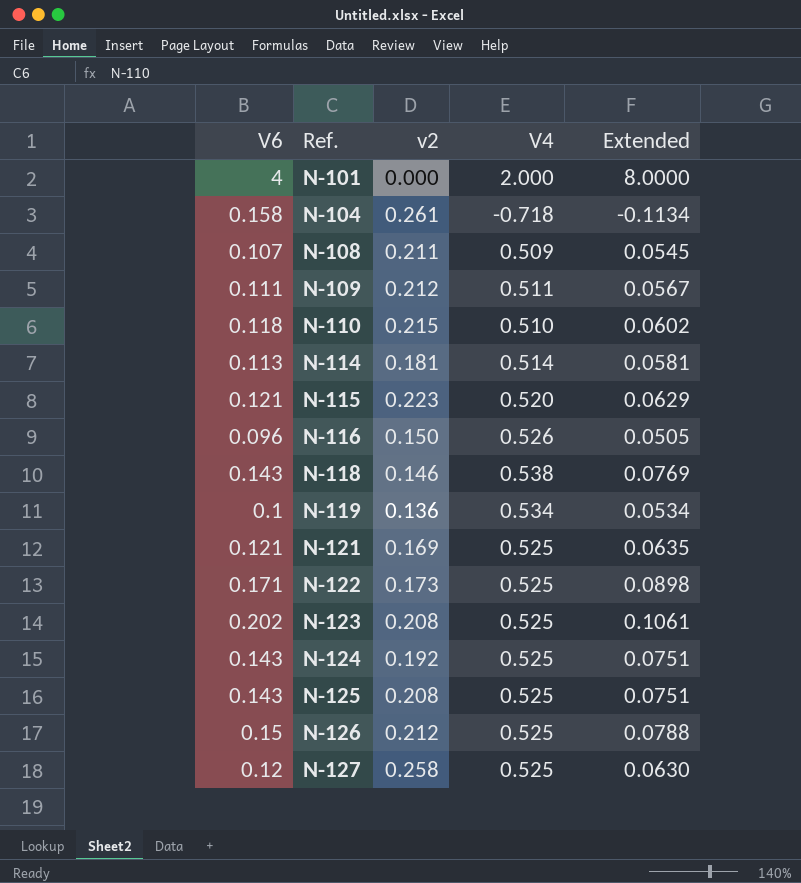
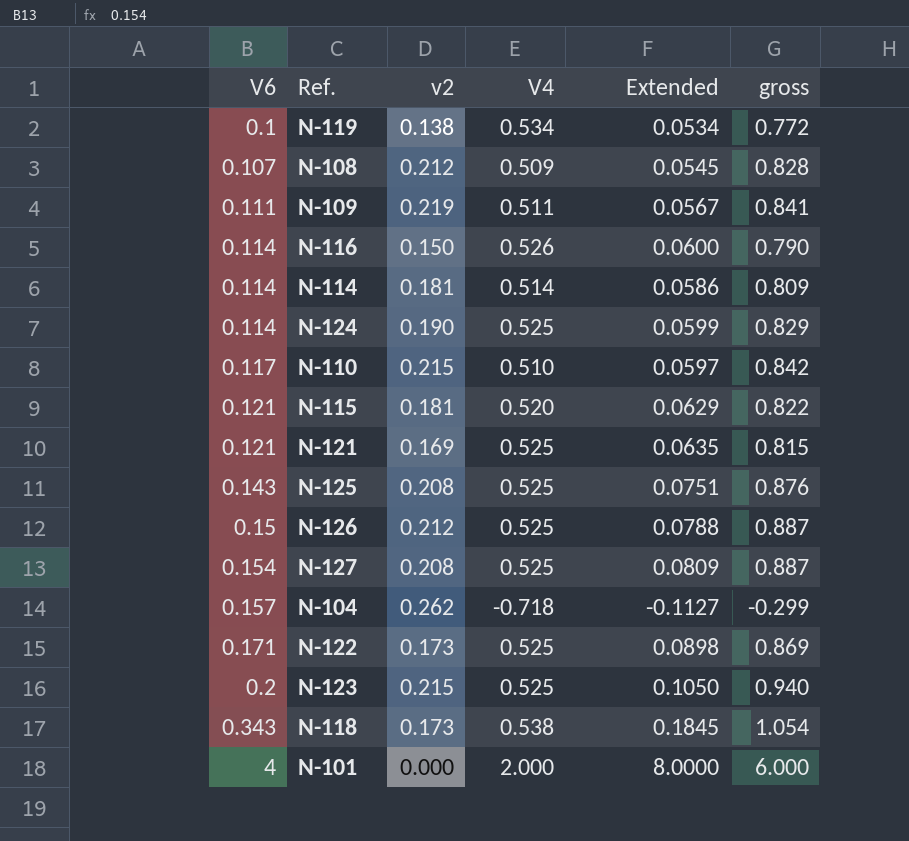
row order: Ref. ascending -> V6 ascending
column gross | formula: none -> [V6] + [v2] + [V4]
N-119 | v2: 0.136 -> 0.138
N-108 | v2: 0.211 -> 0.212
N-109 | v2: 0.212 -> 0.219
N-116 | V6: 0.096 -> 0.114
N-116 | Extended: 0.0505 -> 0.0600
N-114 | V6: 0.113 -> 0.114
N-114 | Extended: 0.0581 -> 0.0586
N-124 | V6: 0.143 -> 0.114
N-124 | v2: 0.192 -> 0.190
N-124 | Extended: 0.0751 -> 0.0599
N-110 | V6: 0.118 -> 0.117
N-110 | Extended: 0.0602 -> 0.0597
N-115 | v2: 0.223 -> 0.181
N-127 | V6: 0.12 -> 0.154
N-127 | v2: 0.258 -> 0.208
N-127 | Extended: 0.0630 -> 0.0809
N-104 | V6: 0.158 -> 0.157
N-104 | v2: 0.261 -> 0.262
N-104 | Extended: -0.1134 -> -0.1127
N-123 | V6: 0.202 -> 0.2
N-123 | v2: 0.208 -> 0.215
N-123 | Extended: 0.1061 -> 0.1050
N-118 | V6: 0.143 -> 0.343
N-118 | v2: 0.146 -> 0.173
N-118 | Extended: 0.0769 -> 0.1845

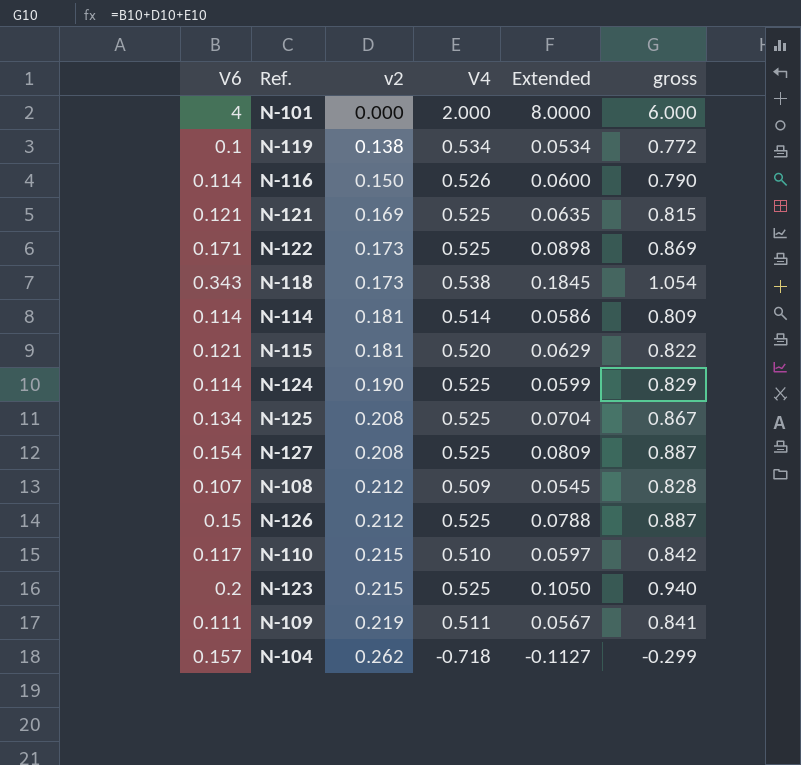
row order: V6 ascending -> v2 ascending
N-125 | V6: 0.143 -> 0.134
N-125 | Extended: 0.0751 -> 0.0704
N-125 | gross: 0.876 -> 0.867

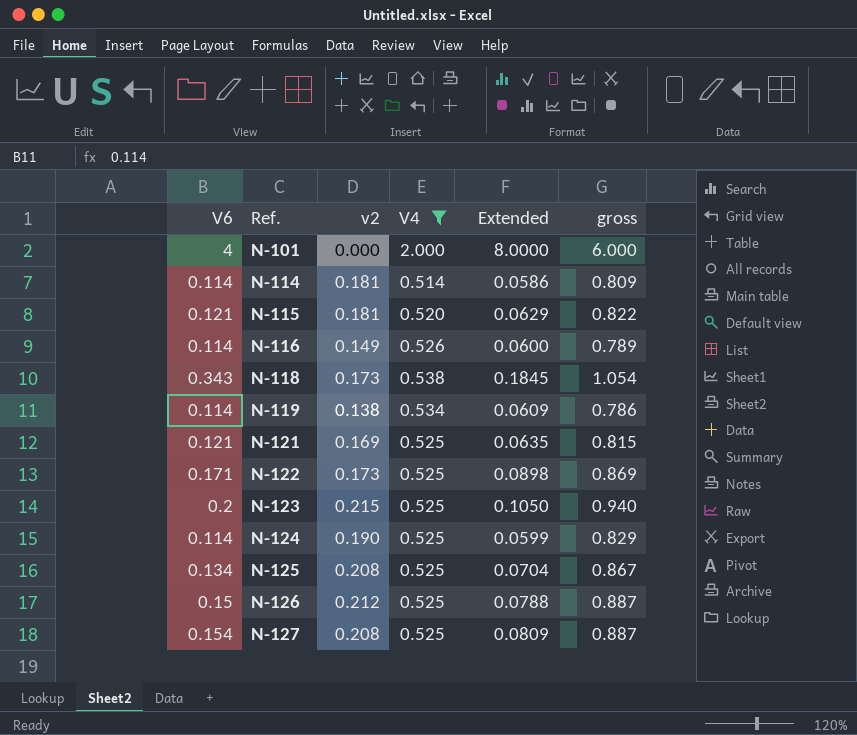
filter: none -> V4 >= 0.514
row order: v2 ascending -> Ref. ascending
N-116 | v2: 0.150 -> 0.149
N-116 | gross: 0.790 -> 0.789
N-119 | V6: 0.1 -> 0.114
N-119 | Extended: 0.0534 -> 0.0609
N-119 | gross: 0.772 -> 0.786

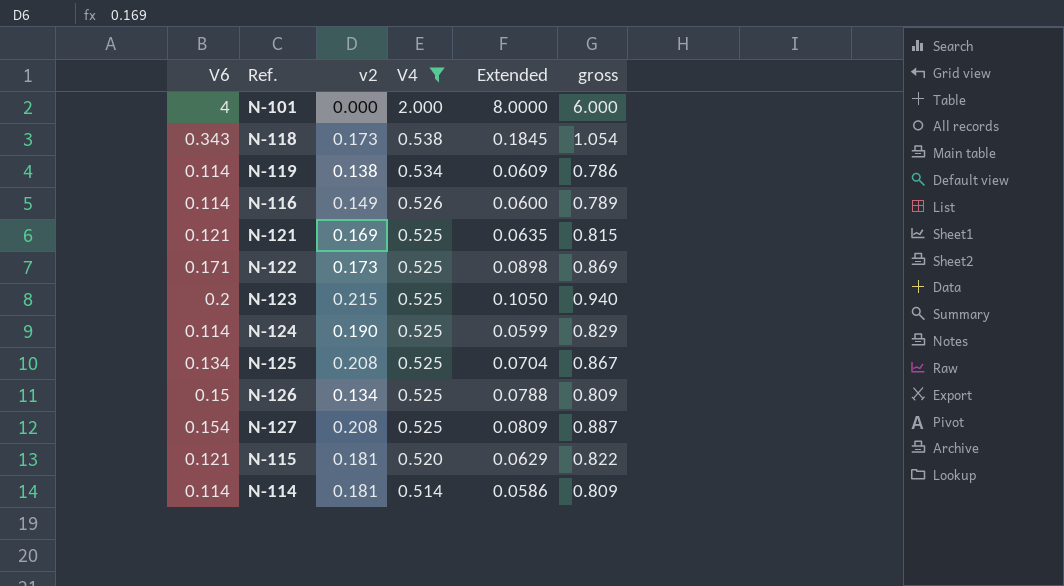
row order: Ref. ascending -> V4 descending
N-126 | v2: 0.212 -> 0.134
N-126 | gross: 0.887 -> 0.809

